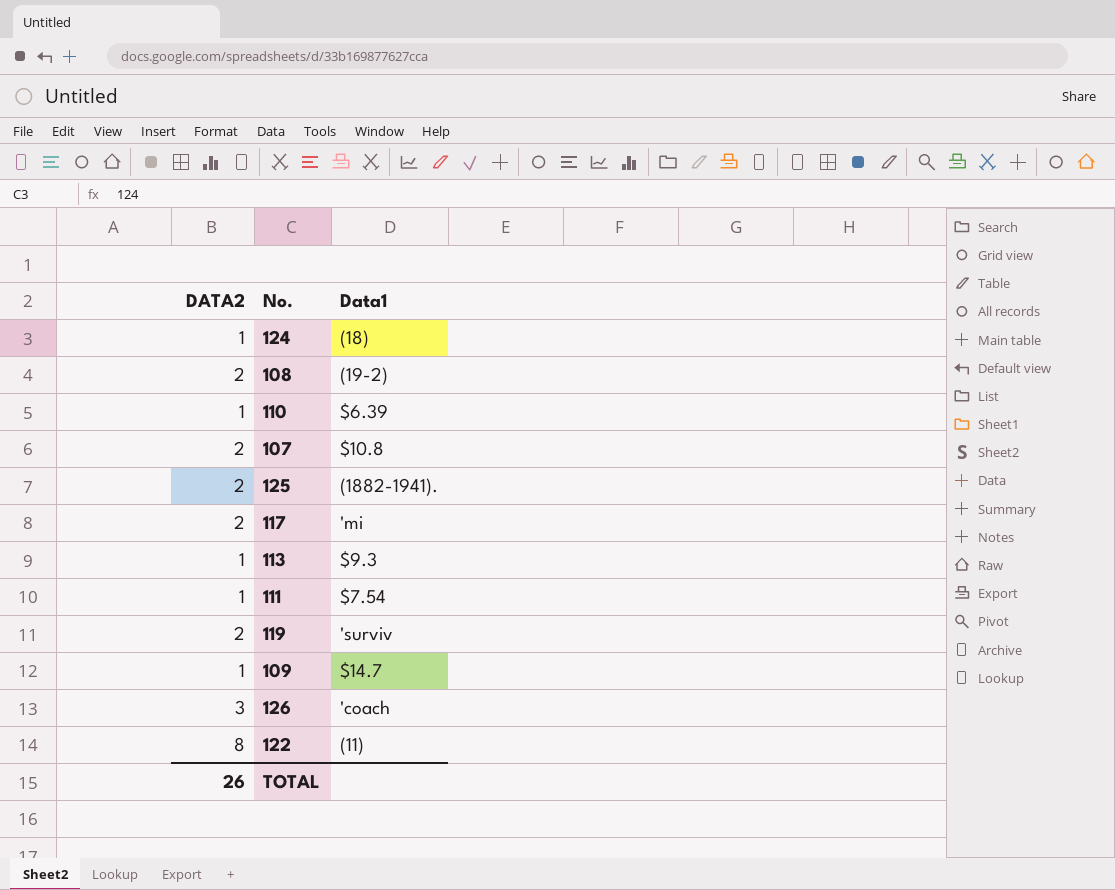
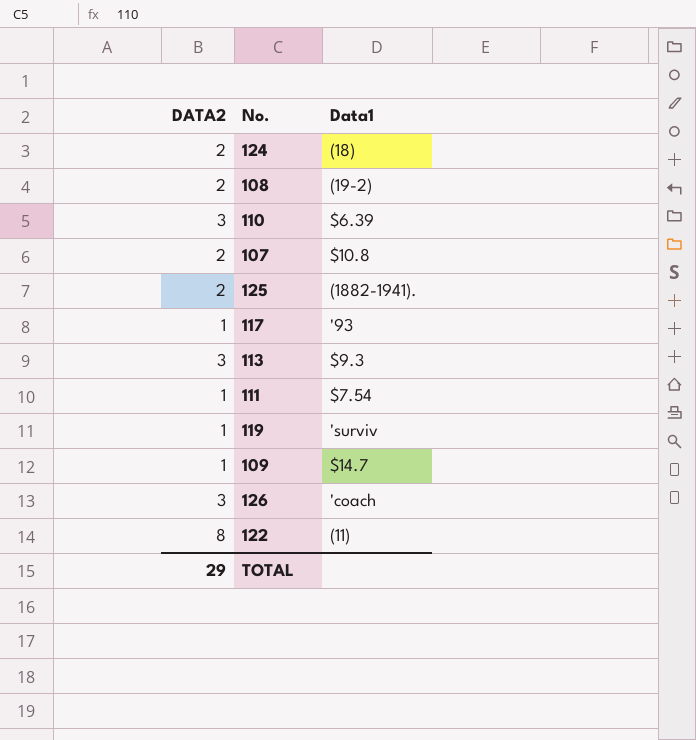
124 | DATA2: 1 -> 2
110 | DATA2: 1 -> 3
117 | DATA2: 2 -> 1
117 | Data1: 'mi -> '93
113 | DATA2: 1 -> 3
119 | DATA2: 2 -> 1
TOTAL | DATA2: 26 -> 29

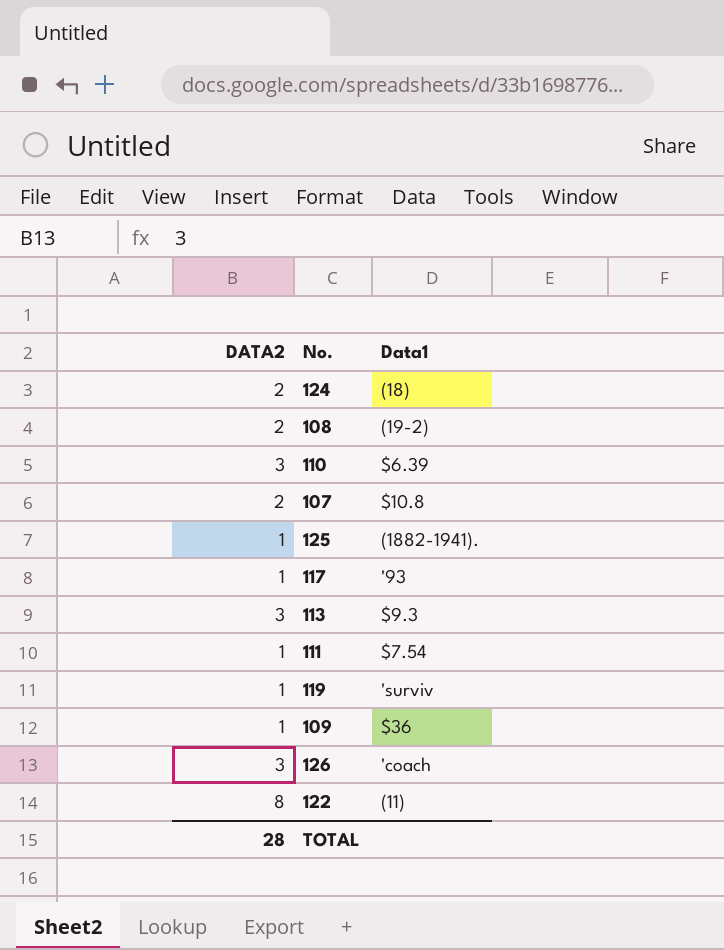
125 | DATA2: 2 -> 1
109 | Data1: $14.7 -> $36
TOTAL | DATA2: 29 -> 28

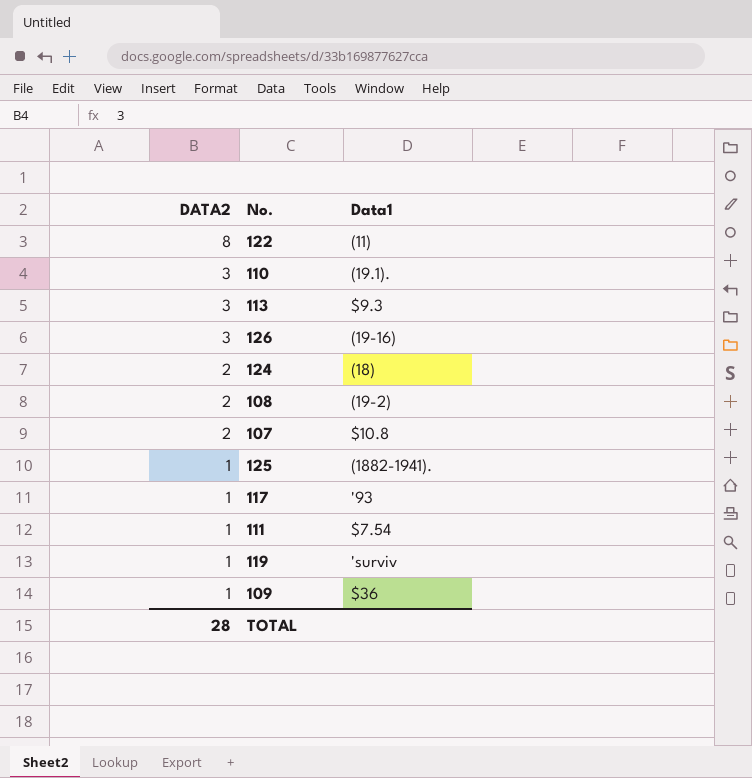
row order: none -> DATA2 descending
110 | Data1: $6.39 -> (19.1).
126 | Data1: 'coach -> (19-16)

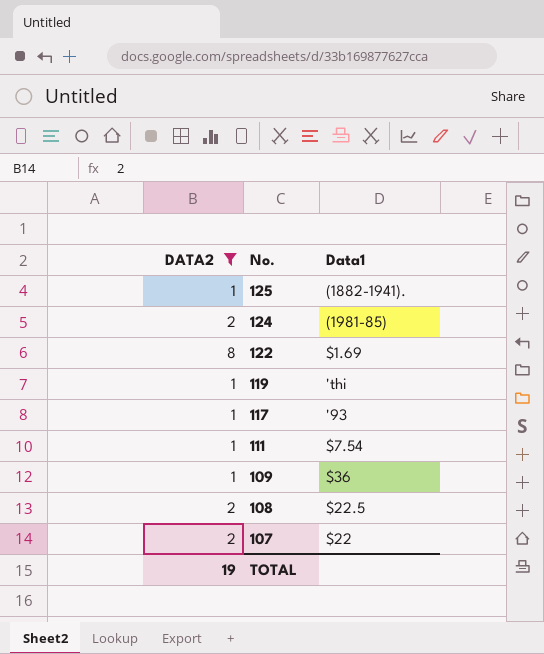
filter: none -> DATA2 != 3
row order: DATA2 descending -> No. descending
124 | Data1: (18) -> (1981-85)
122 | Data1: (11) -> $1.69
119 | Data1: 'surviv -> 'thi
108 | Data1: (19-2) -> $22.5
107 | Data1: $10.8 -> $22
TOTAL | DATA2: 28 -> 19

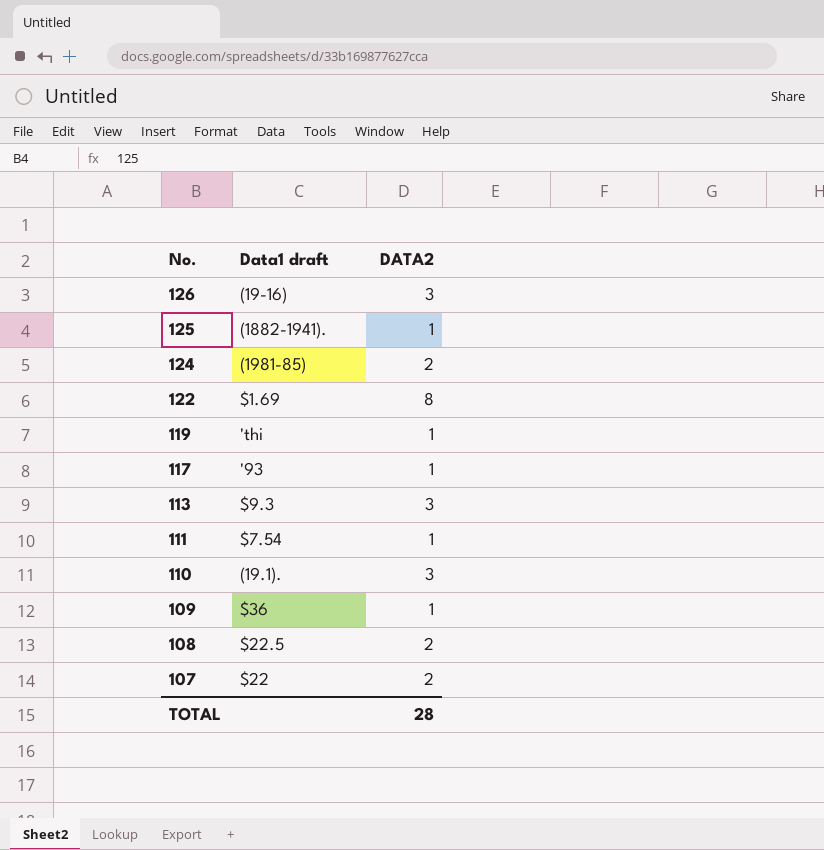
filter: DATA2 != 3 -> none
column name: Data1 -> Data1 draft
column DATA2 | position: 1 -> 3
TOTAL | DATA2: 19 -> 28

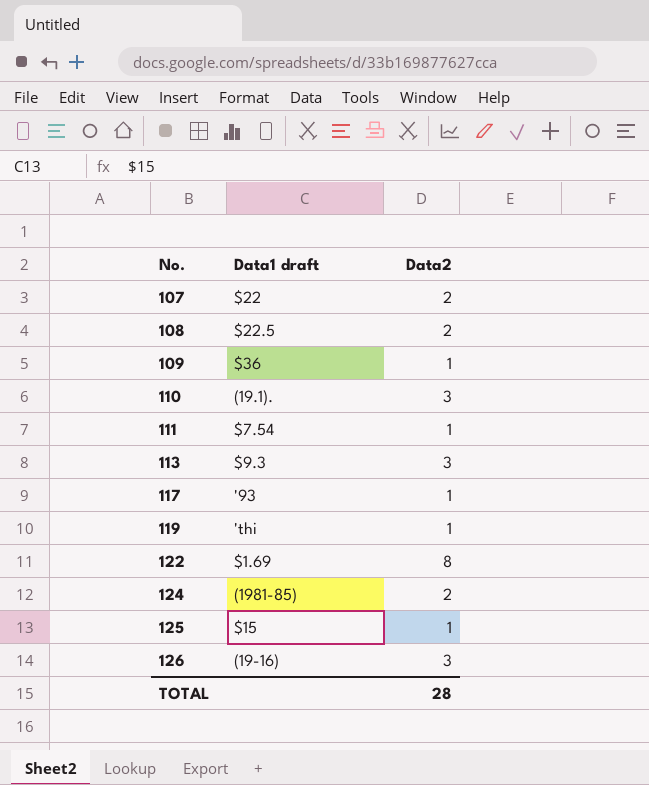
row order: No. descending -> No. ascending
column name: DATA2 -> Data2
125 | Data1 draft: (1882-1941). -> $15

